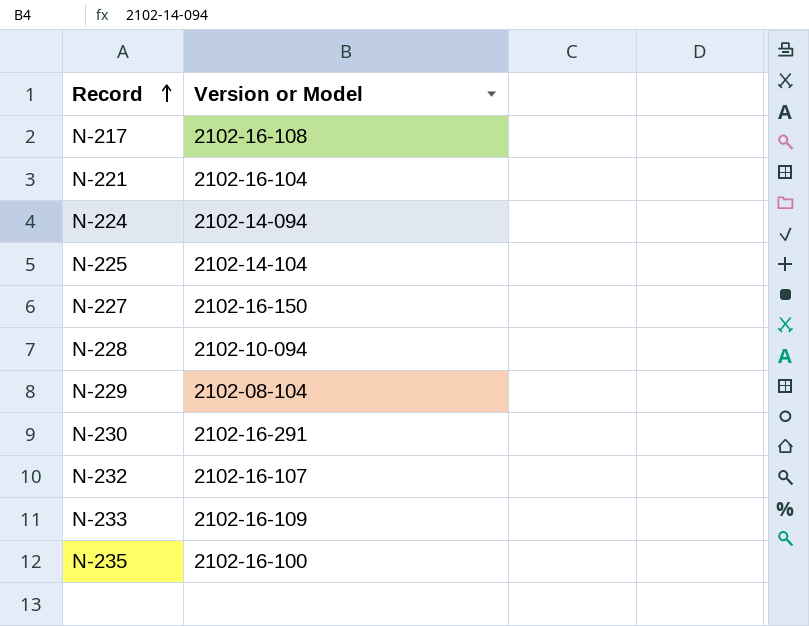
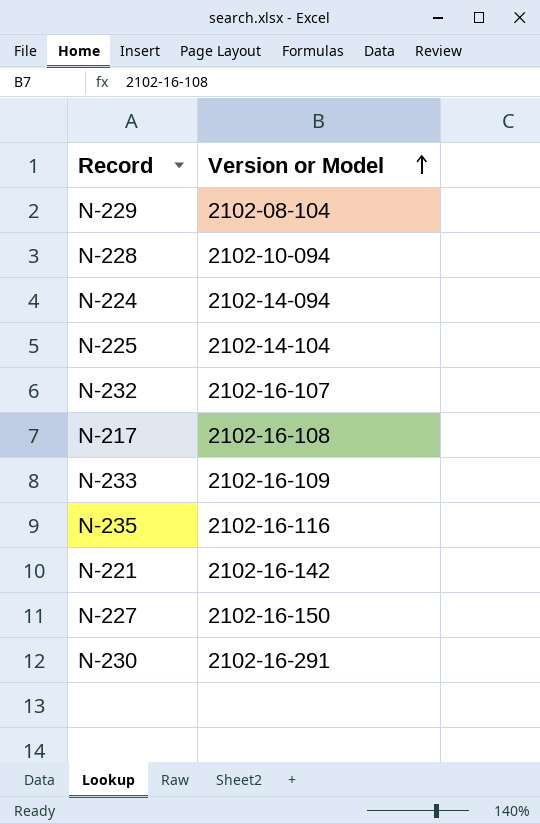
row order: Record ascending -> Version or Model ascending
N-235 | Version or Model: 2102-16-100 -> 2102-16-116
N-221 | Version or Model: 2102-16-104 -> 2102-16-142

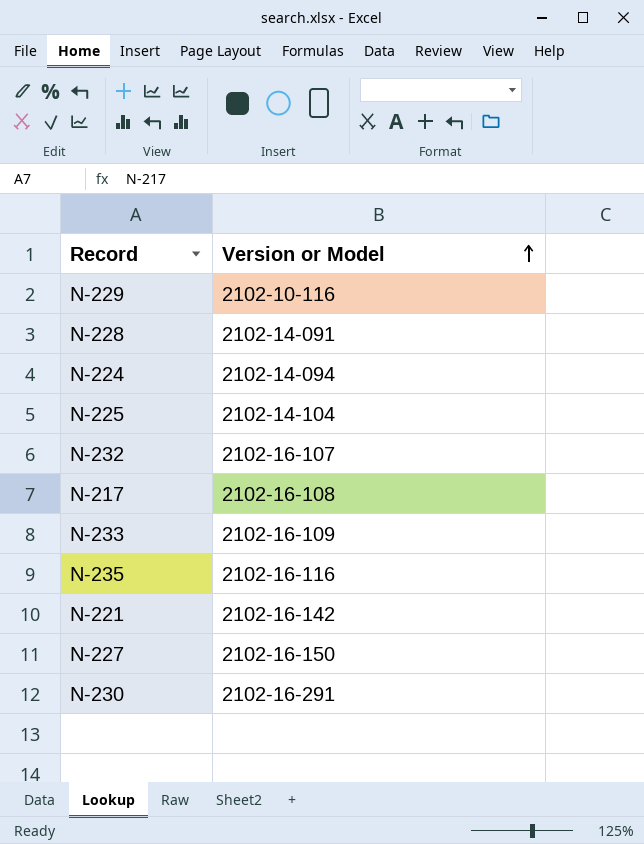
N-229 | Version or Model: 2102-08-104 -> 2102-10-116
N-228 | Version or Model: 2102-10-094 -> 2102-14-091

